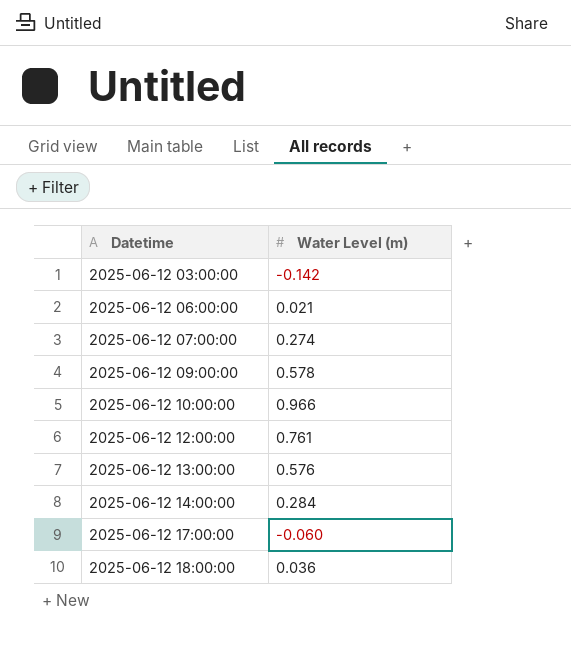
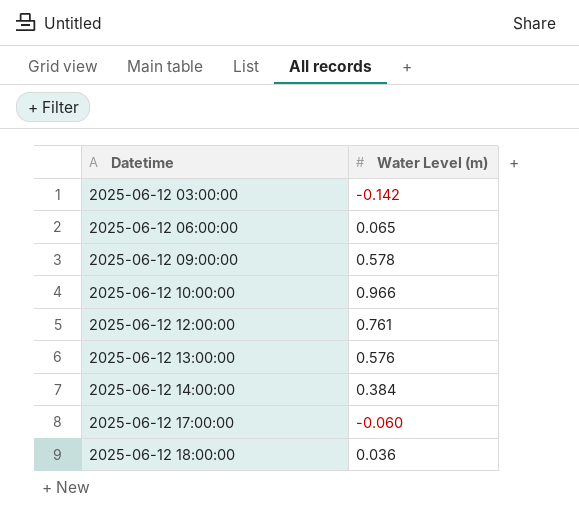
row 2025-06-12 07:00:00: 0.274 -> none
2025-06-12 06:00:00 | Water Level (m): 0.021 -> 0.065
2025-06-12 14:00:00 | Water Level (m): 0.284 -> 0.384

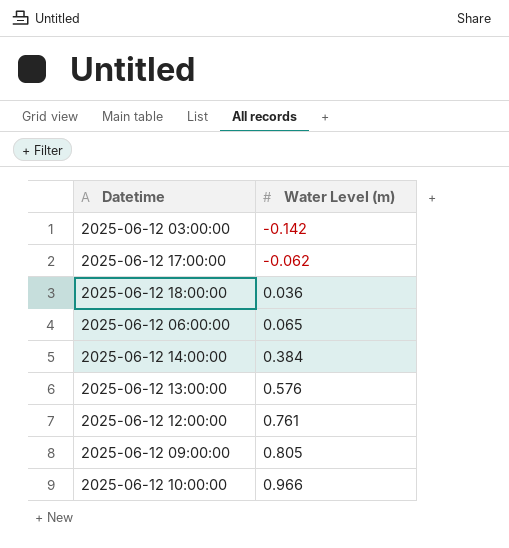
row order: Datetime ascending -> Water Level (m) ascending
2025-06-12 17:00:00 | Water Level (m): -0.060 -> -0.062
2025-06-12 09:00:00 | Water Level (m): 0.578 -> 0.805

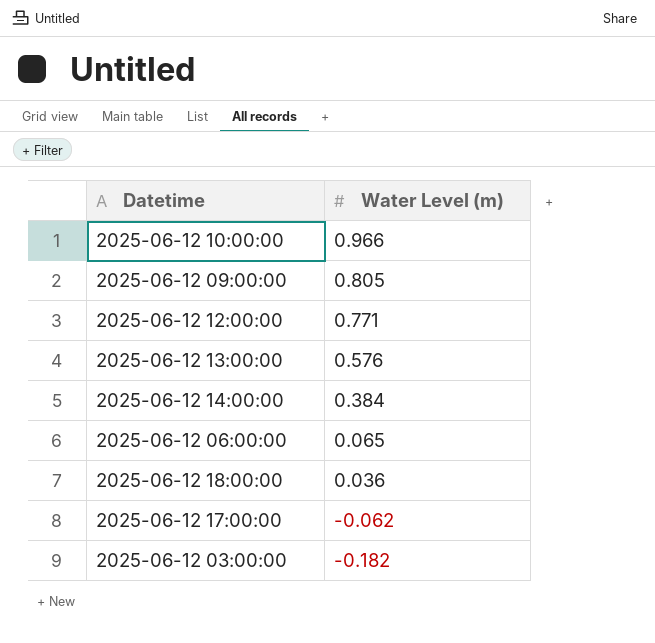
row order: Water Level (m) ascending -> Water Level (m) descending
2025-06-12 12:00:00 | Water Level (m): 0.761 -> 0.771
2025-06-12 03:00:00 | Water Level (m): -0.142 -> -0.182

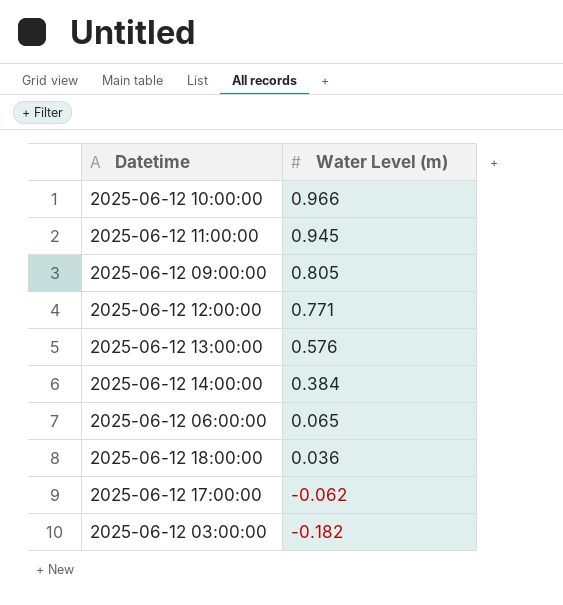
row 2025-06-12 11:00:00: none -> 0.945

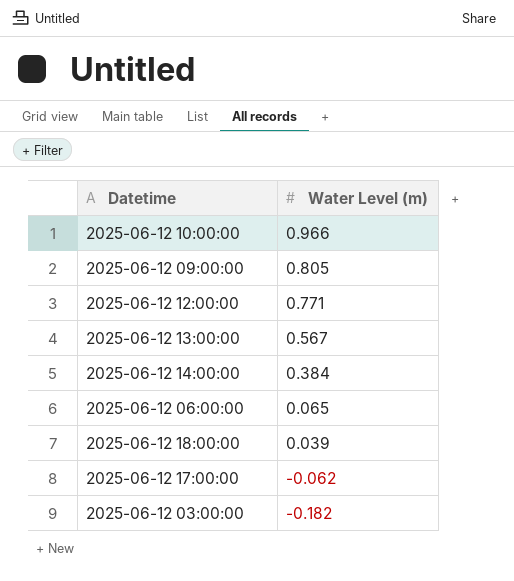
row 2025-06-12 11:00:00: 0.945 -> none
2025-06-12 13:00:00 | Water Level (m): 0.576 -> 0.567
2025-06-12 18:00:00 | Water Level (m): 0.036 -> 0.039

